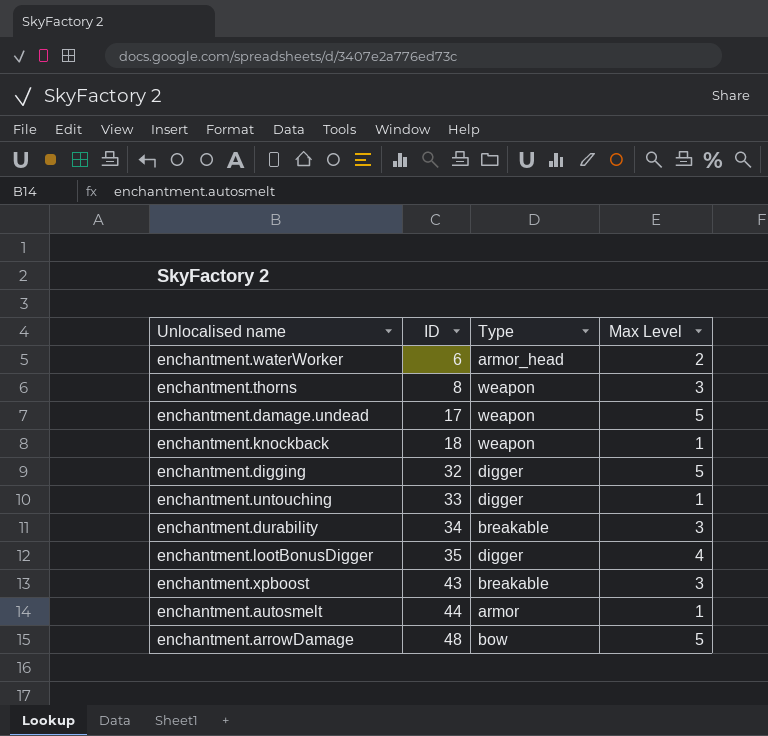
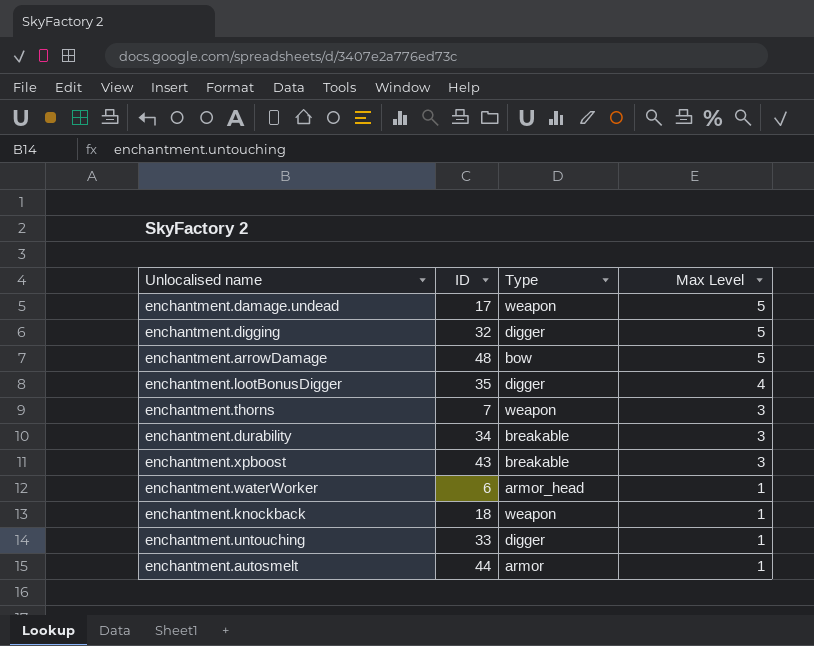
row order: ID ascending -> Max Level descending
enchantment.thorns | ID: 8 -> 7
enchantment.waterWorker | Max Level: 2 -> 1

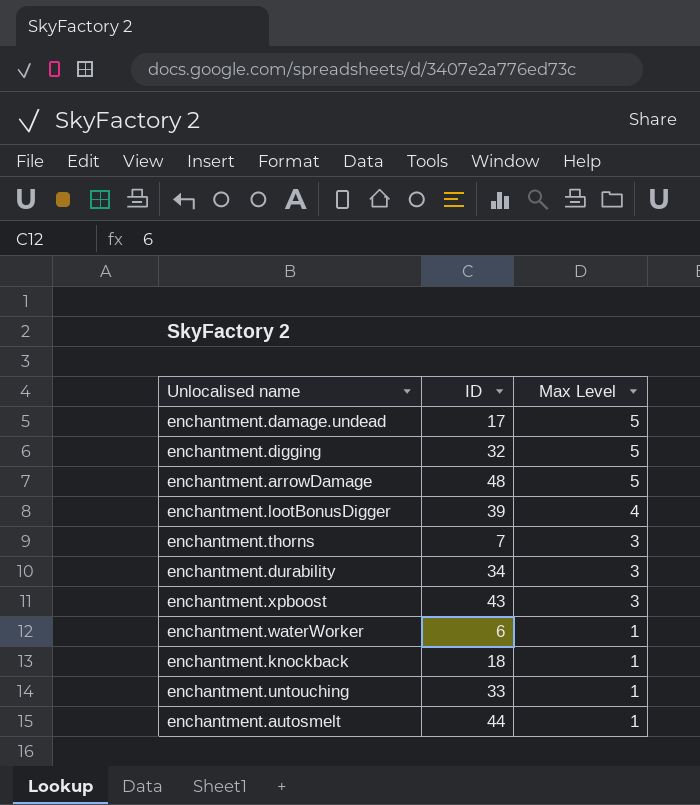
column Type | position: 3 -> none
enchantment.lootBonusDigger | ID: 35 -> 39

